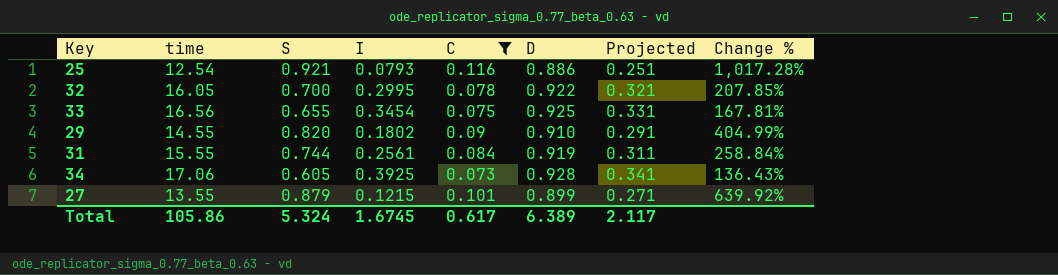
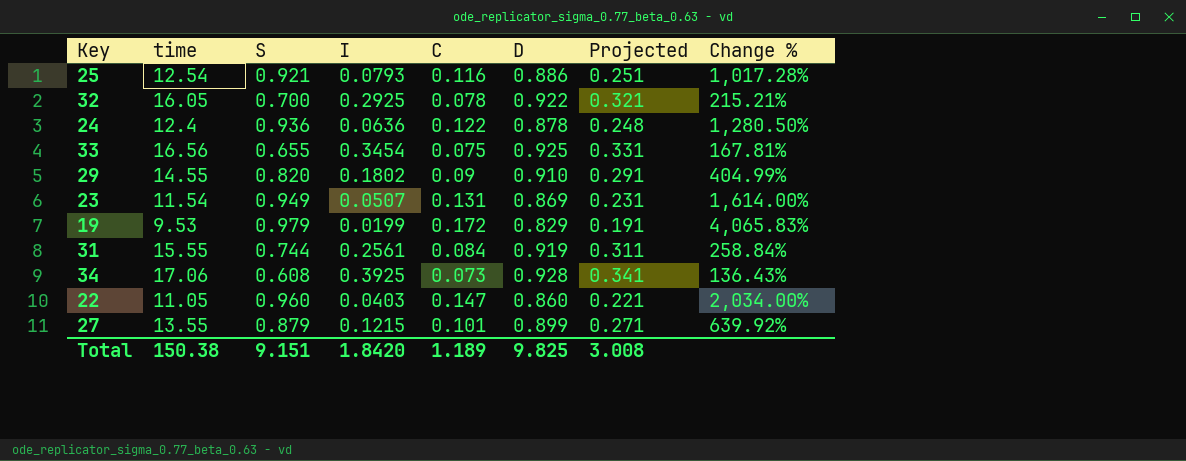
filter: C <= 0.116 -> none
32 | I: 0.2995 -> 0.2925
32 | Change %: 207.85% -> 215.21%
34 | S: 0.605 -> 0.608
Total | time: 105.86 -> 150.38
Total | S: 5.324 -> 9.151
Total | I: 1.6745 -> 1.8420
Total | C: 0.617 -> 1.189
Total | D: 6.389 -> 9.825
Total | Projected: 2.117 -> 3.008

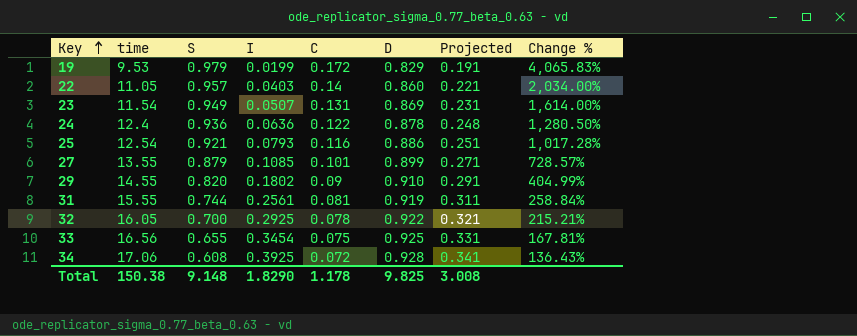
row order: none -> Key ascending
22 | S: 0.960 -> 0.957
22 | C: 0.147 -> 0.14
27 | I: 0.1215 -> 0.1085
27 | Change %: 639.92% -> 728.57%
31 | C: 0.084 -> 0.081
34 | C: 0.073 -> 0.072
Total | S: 9.151 -> 9.148
Total | I: 1.8420 -> 1.8290
Total | C: 1.189 -> 1.178

